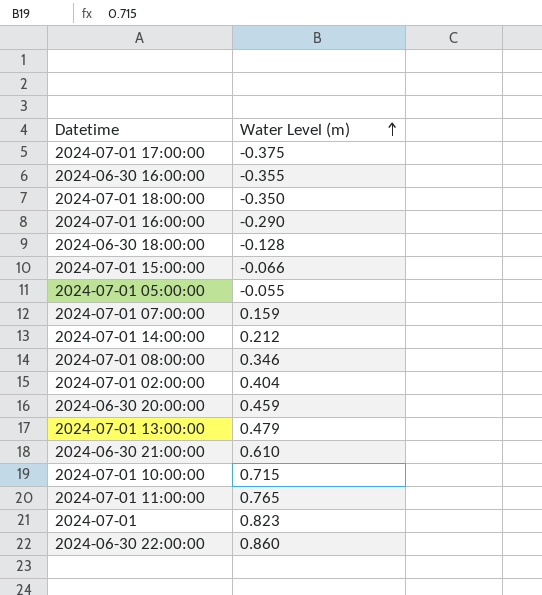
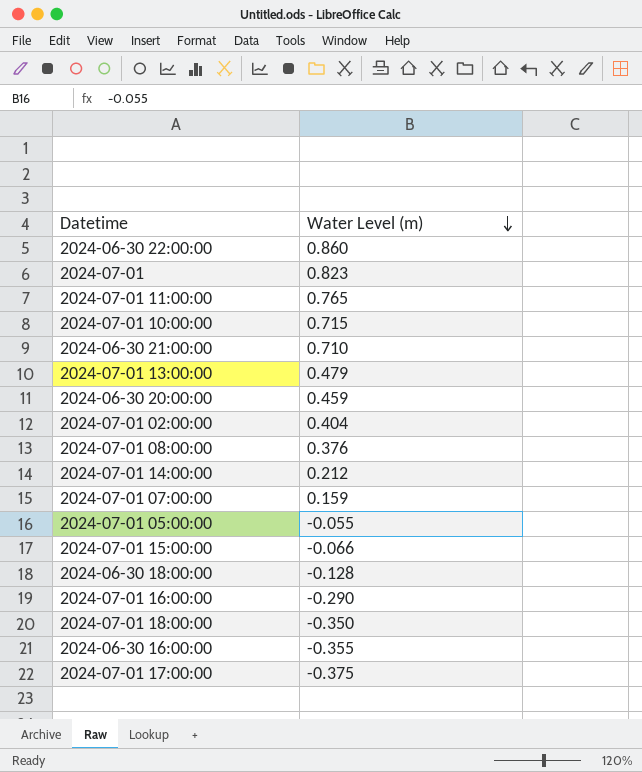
row order: Water Level (m) ascending -> Water Level (m) descending
2024-06-30 21:00:00 | Water Level (m): 0.610 -> 0.710
2024-07-01 08:00:00 | Water Level (m): 0.346 -> 0.376

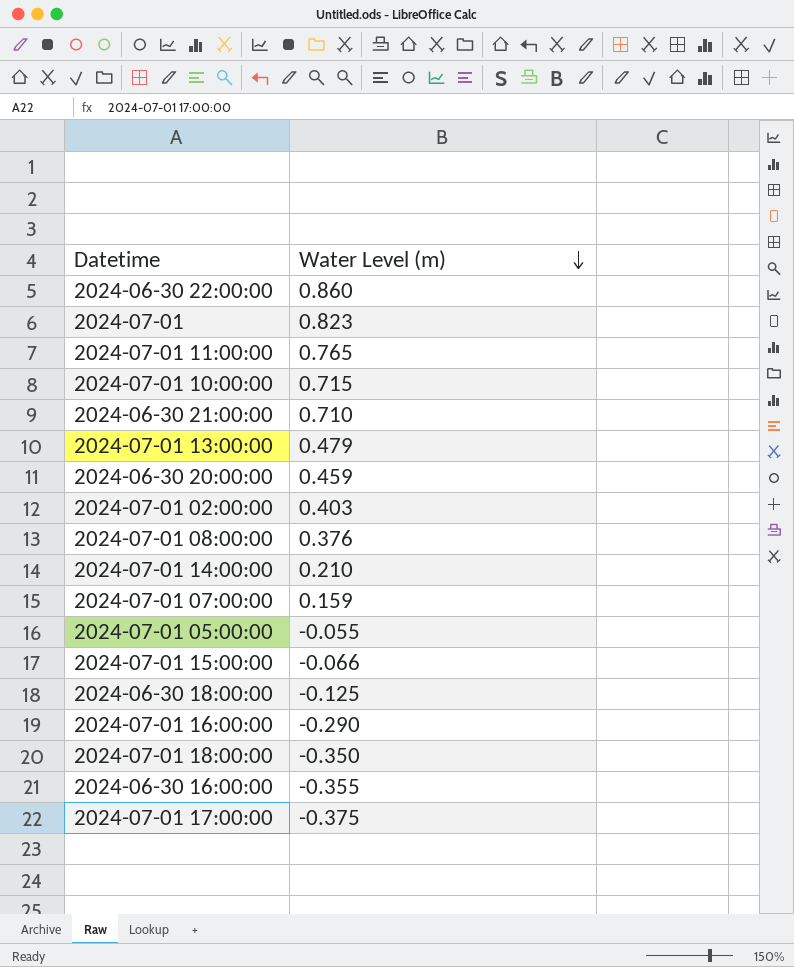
2024-07-01 02:00:00 | Water Level (m): 0.404 -> 0.403
2024-07-01 14:00:00 | Water Level (m): 0.212 -> 0.210
2024-06-30 18:00:00 | Water Level (m): -0.128 -> -0.125

